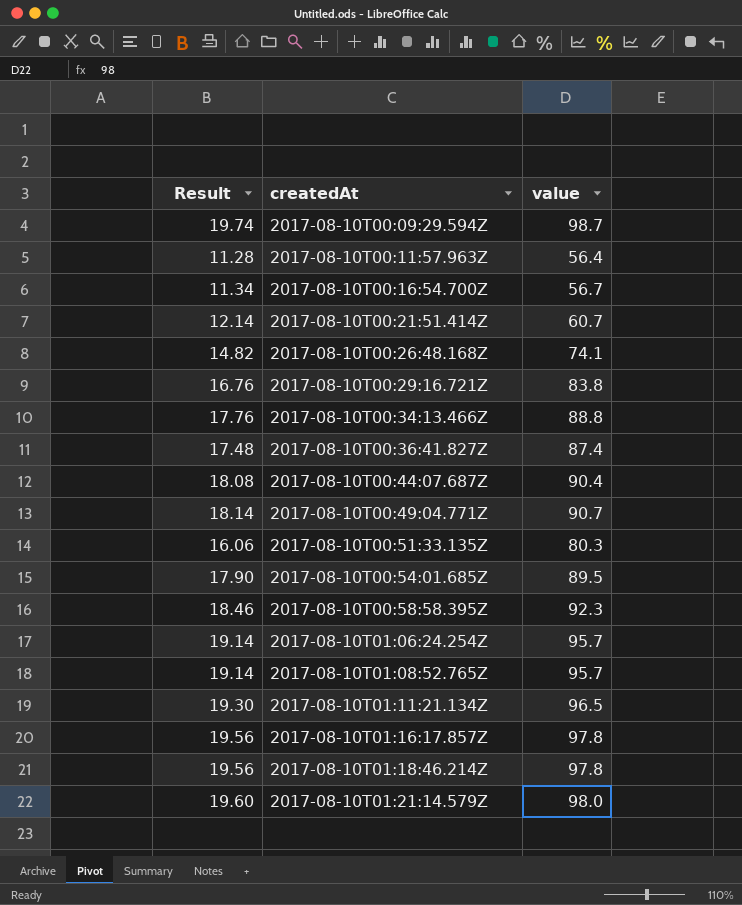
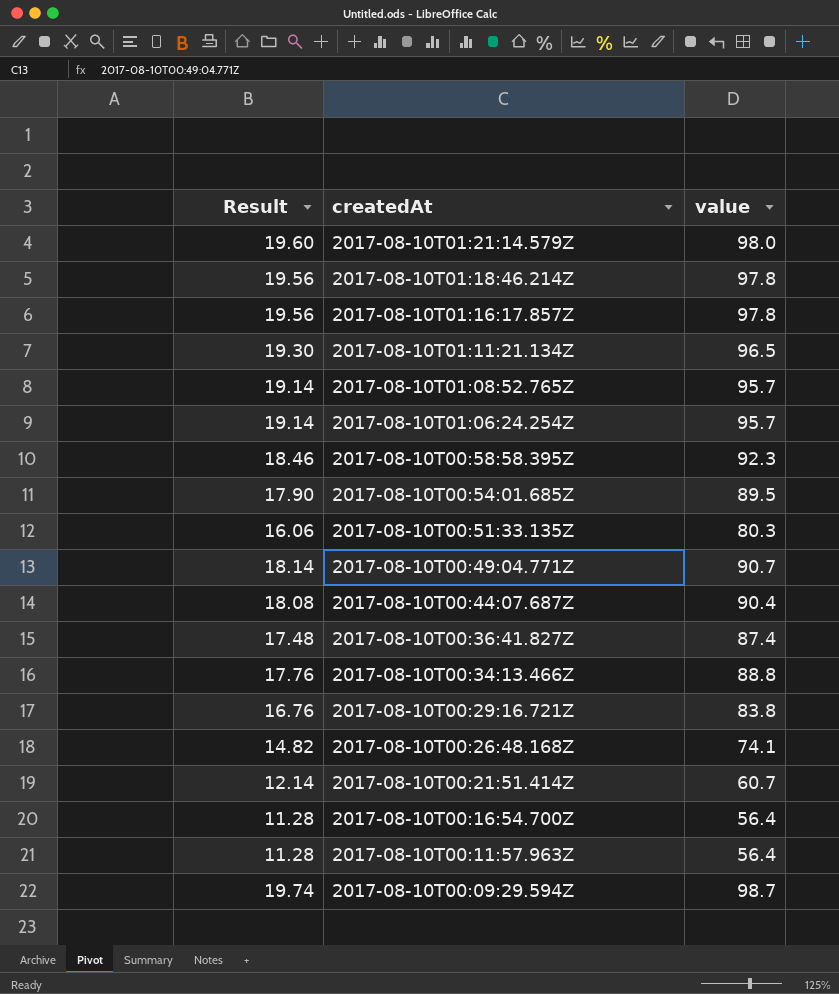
row order: createdAt ascending -> createdAt descending
2017-08-10T00:16:54.700Z | Result: 11.34 -> 11.28
2017-08-10T00:16:54.700Z | value: 56.7 -> 56.4

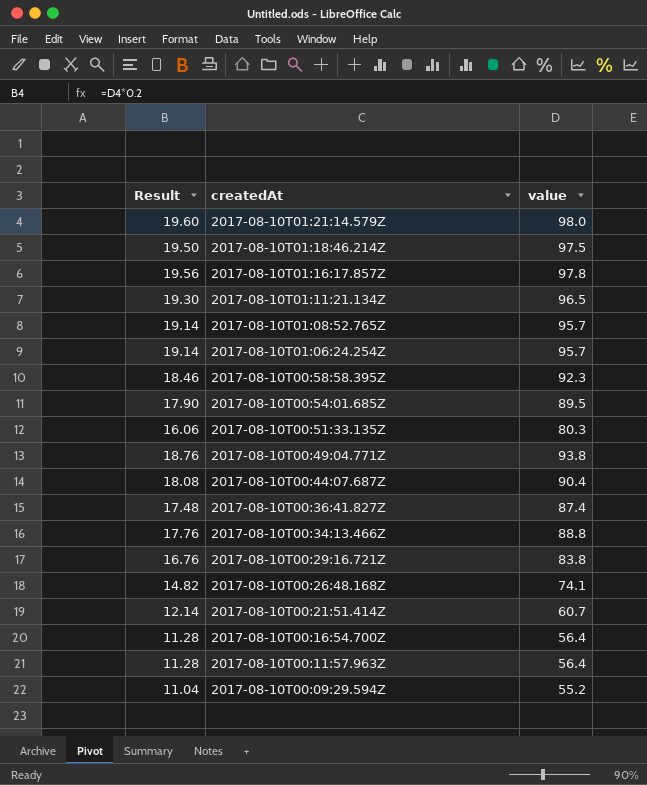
2017-08-10T01:18:46.214Z | Result: 19.56 -> 19.50
2017-08-10T01:18:46.214Z | value: 97.8 -> 97.5
2017-08-10T00:49:04.771Z | Result: 18.14 -> 18.76
2017-08-10T00:49:04.771Z | value: 90.7 -> 93.8
2017-08-10T00:09:29.594Z | Result: 19.74 -> 11.04
2017-08-10T00:09:29.594Z | value: 98.7 -> 55.2

